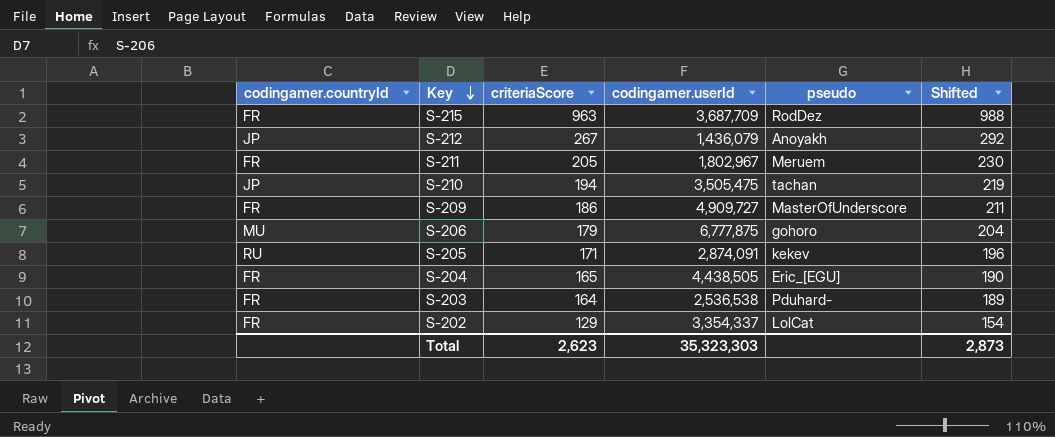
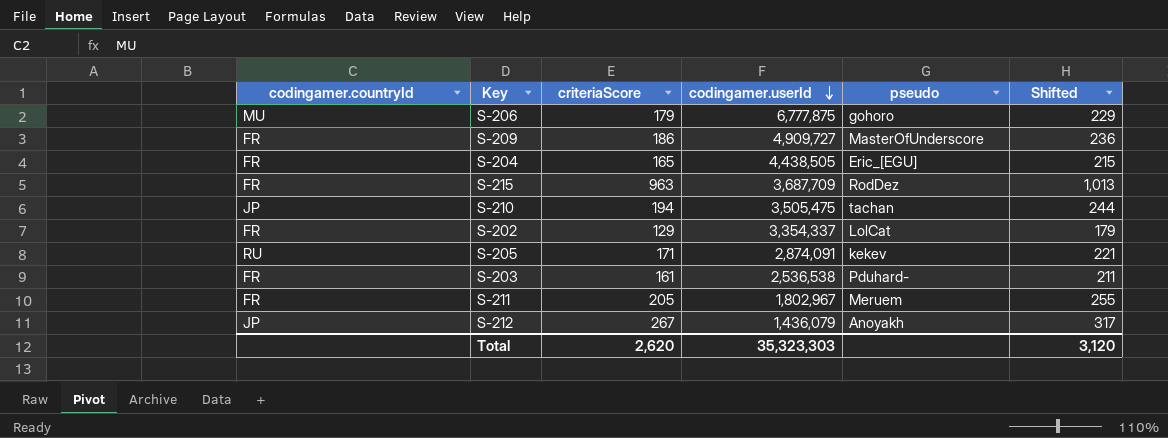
row order: Key descending -> codingamer.userId descending
column Shifted | formula: [criteriaScore] + 25 -> [criteriaScore] + 50
S-203 | criteriaScore: 164 -> 161
Total | criteriaScore: 2,623 -> 2,620
Total | Shifted: 2,873 -> 3,120

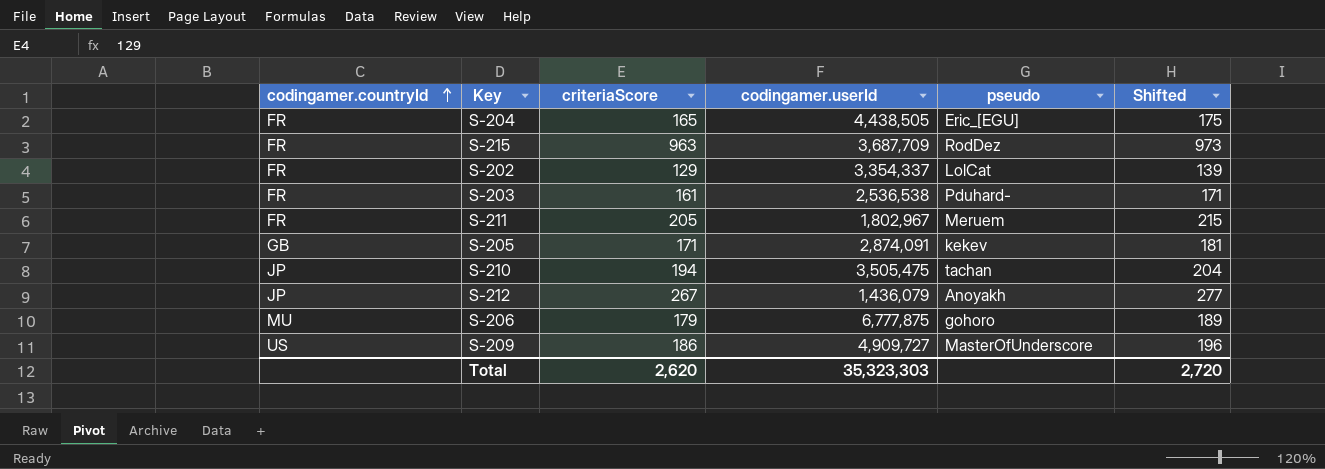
row order: codingamer.userId descending -> codingamer.countryId ascending
column Shifted | formula: [criteriaScore] + 50 -> [criteriaScore] + 10
S-205 | codingamer.countryId: RU -> GB
S-209 | codingamer.countryId: FR -> US
Total | Shifted: 3,120 -> 2,720

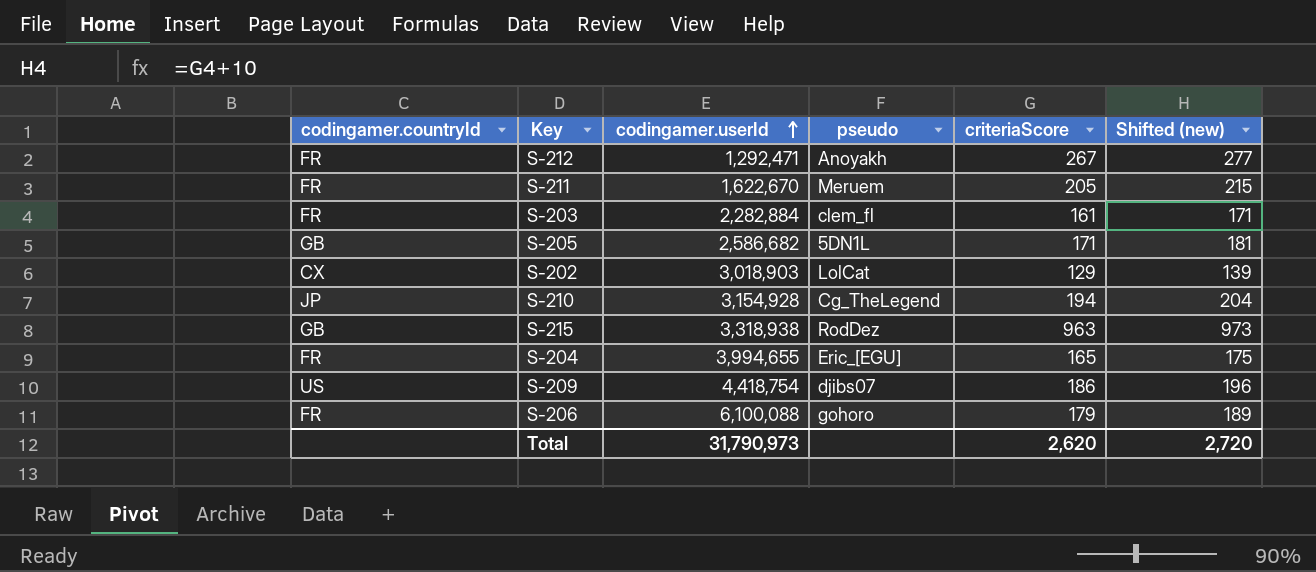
row order: codingamer.countryId ascending -> codingamer.userId ascending
column criteriaScore | position: 3 -> 5
column name: Shifted -> Shifted (new)
S-212 | codingamer.countryId: JP -> FR
S-212 | codingamer.userId: 1,436,079 -> 1,292,471
S-211 | codingamer.userId: 1,802,967 -> 1,622,670
S-203 | codingamer.userId: 2,536,538 -> 2,282,884
S-203 | pseudo: Pduhard- -> clem_fl
S-205 | codingamer.userId: 2,874,091 -> 2,586,682
S-205 | pseudo: kekev -> 5DN1L
S-202 | codingamer.countryId: FR -> CX
S-202 | codingamer.userId: 3,354,337 -> 3,018,903
S-210 | codingamer.userId: 3,505,475 -> 3,154,928
S-210 | pseudo: tachan -> Cg_TheLegend
S-215 | codingamer.countryId: FR -> GB
S-215 | codingamer.userId: 3,687,709 -> 3,318,938
S-204 | codingamer.userId: 4,438,505 -> 3,994,655
S-209 | codingamer.userId: 4,909,727 -> 4,418,754
S-209 | pseudo: MasterOfUnderscore -> djibs07
S-206 | codingamer.countryId: MU -> FR
S-206 | codingamer.userId: 6,777,875 -> 6,100,088
Total | codingamer.userId: 35,323,303 -> 31,790,973

